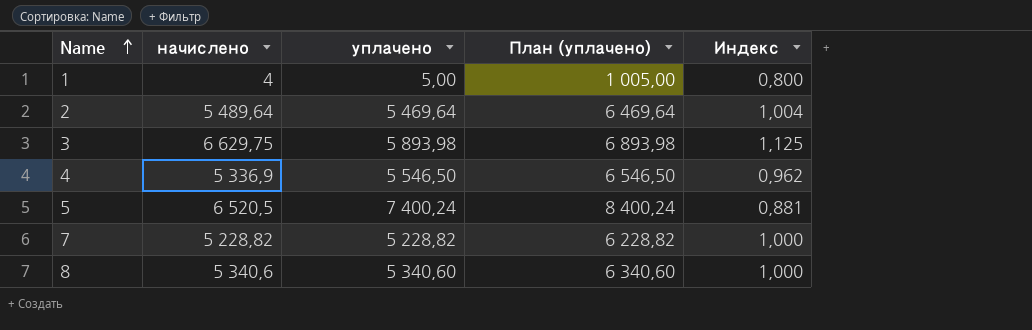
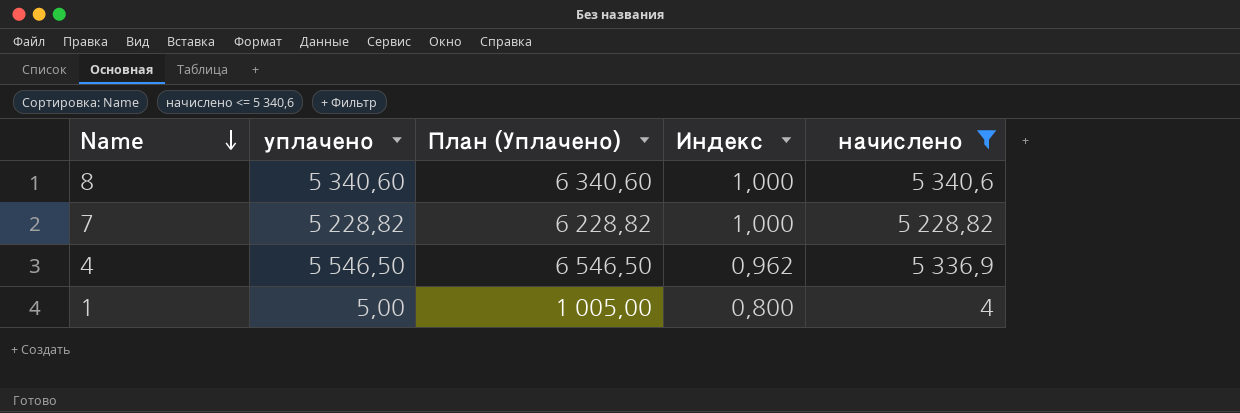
filter: none -> начислено <= 5 340,6
row order: Name ascending -> Name descending
column name: План (уплачено) -> План (Уплачено)
column начислено | position: 2 -> 5

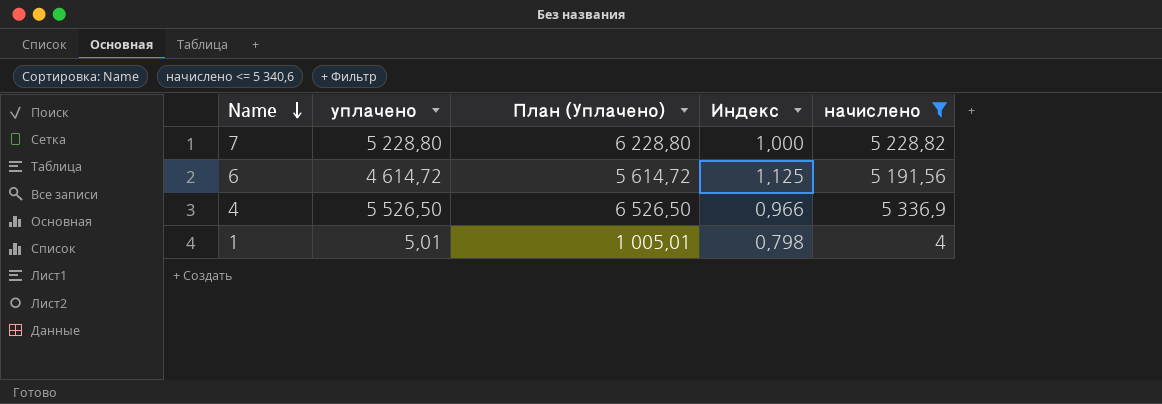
row 8: 5 340,60 | 6 340,60 | 1,000 | 5 340,6 -> none
7 | уплачено: 5 228,82 -> 5 228,80
7 | План (Уплачено): 6 228,82 -> 6 228,80
row 6: none -> 4 614,72 | 5 614,72 | 1,125 | 5 191,56
4 | уплачено: 5 546,50 -> 5 526,50
4 | План (Уплачено): 6 546,50 -> 6 526,50
4 | Индекс: 0,962 -> 0,966
1 | уплачено: 5,00 -> 5,01
1 | План (Уплачено): 1 005,00 -> 1 005,01
1 | Индекс: 0,800 -> 0,798

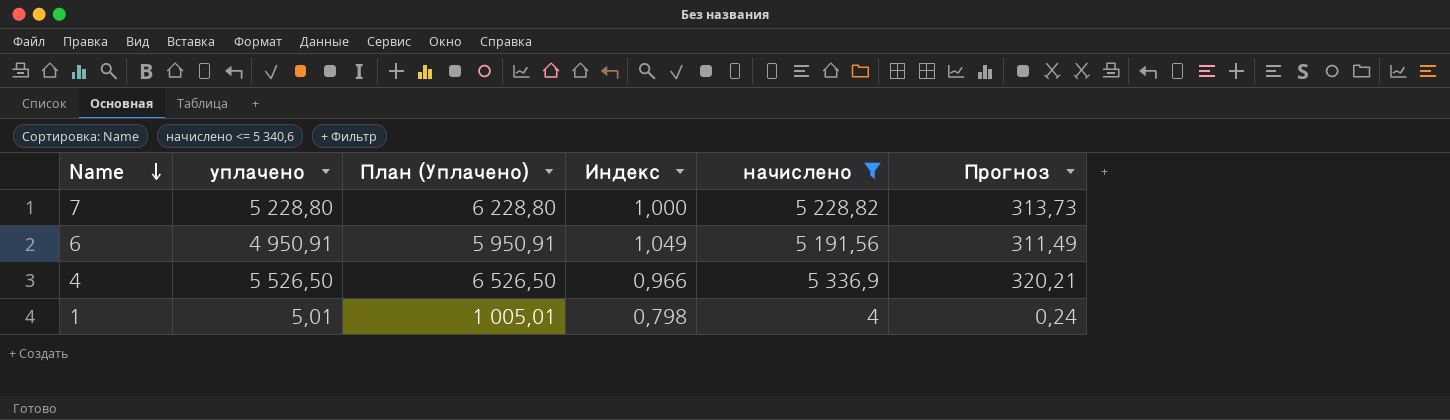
column Прогноз | formula: none -> [начислено] * 0,06
6 | уплачено: 4 614,72 -> 4 950,91
6 | План (Уплачено): 5 614,72 -> 5 950,91
6 | Индекс: 1,125 -> 1,049

